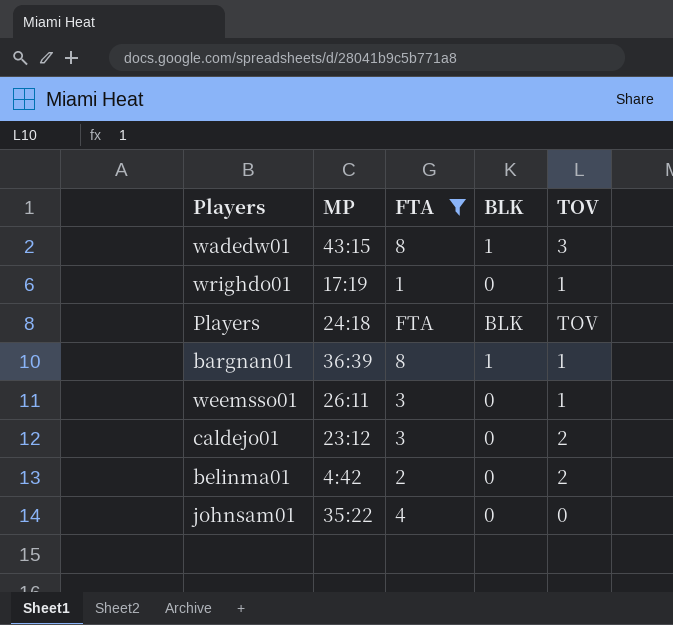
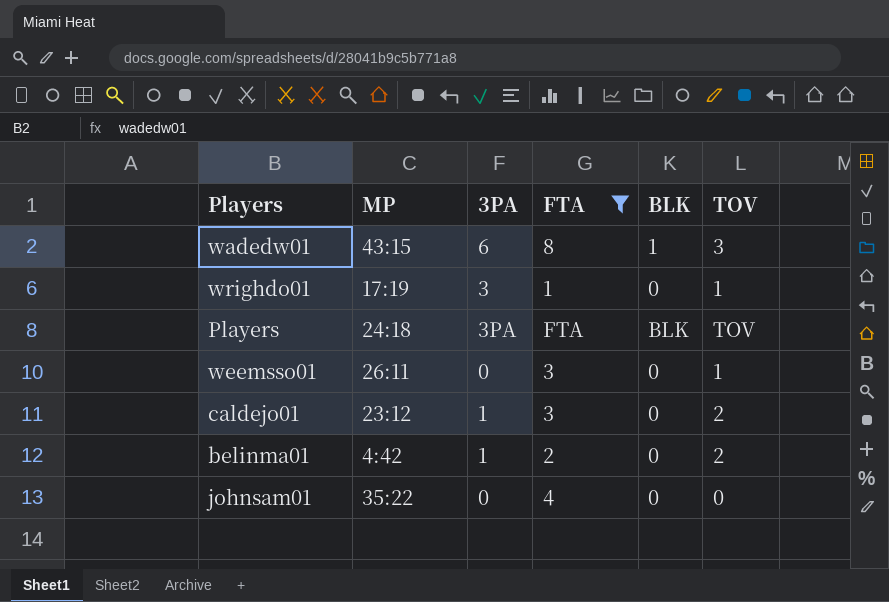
column 3PA | position: none -> 3
row bargnan01: 36:39 | 8 | 1 | 1 -> none

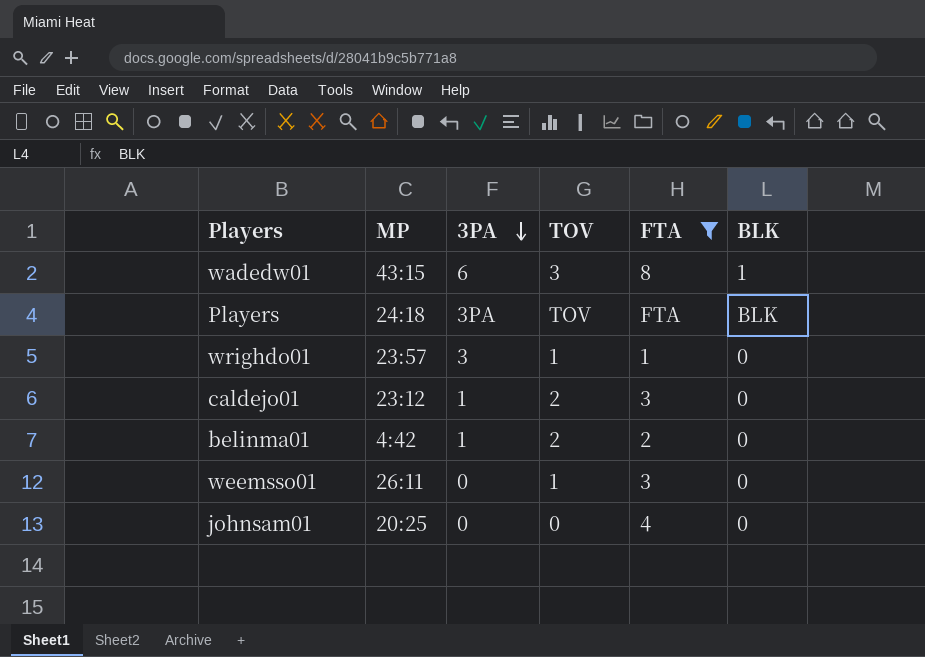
row order: none -> 3PA descending
column TOV | position: 6 -> 4
wrighdo01 | MP: 17:19 -> 23:57
johnsam01 | MP: 35:22 -> 20:25

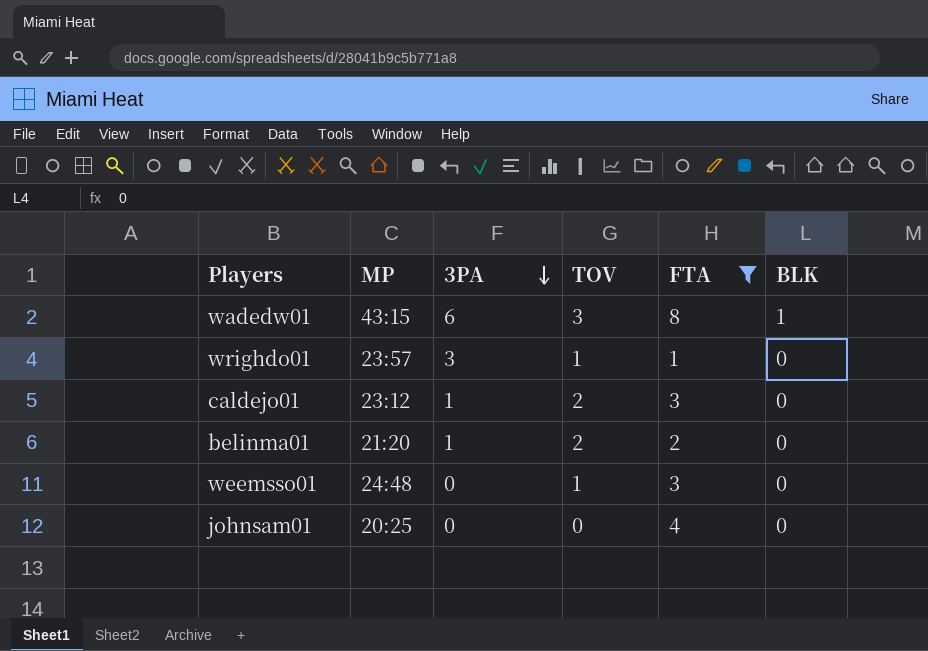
row Players: 24:18 | 3PA | TOV | FTA | BLK -> none
belinma01 | MP: 4:42 -> 21:20
weemsso01 | MP: 26:11 -> 24:48

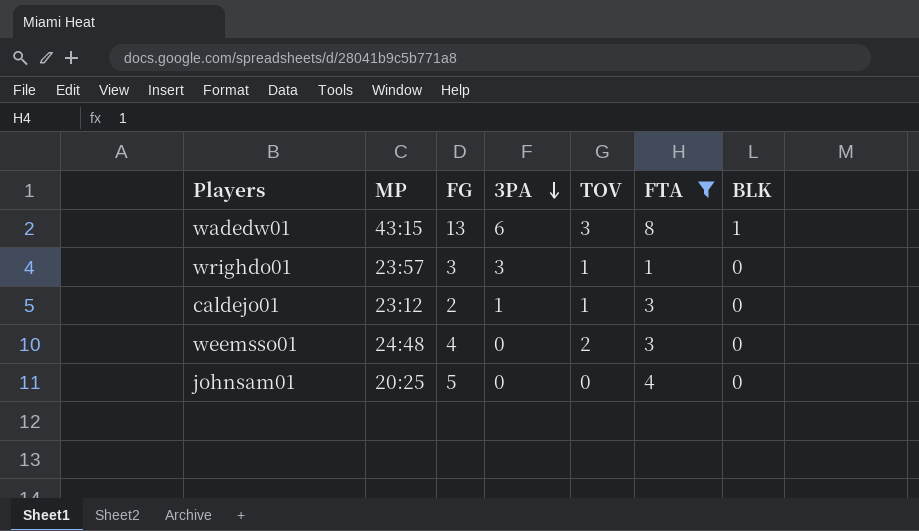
column FG | position: none -> 3
row belinma01: 21:20 | 1 | 2 | 2 | 0 -> none
caldejo01 | TOV: 2 -> 1
weemsso01 | TOV: 1 -> 2

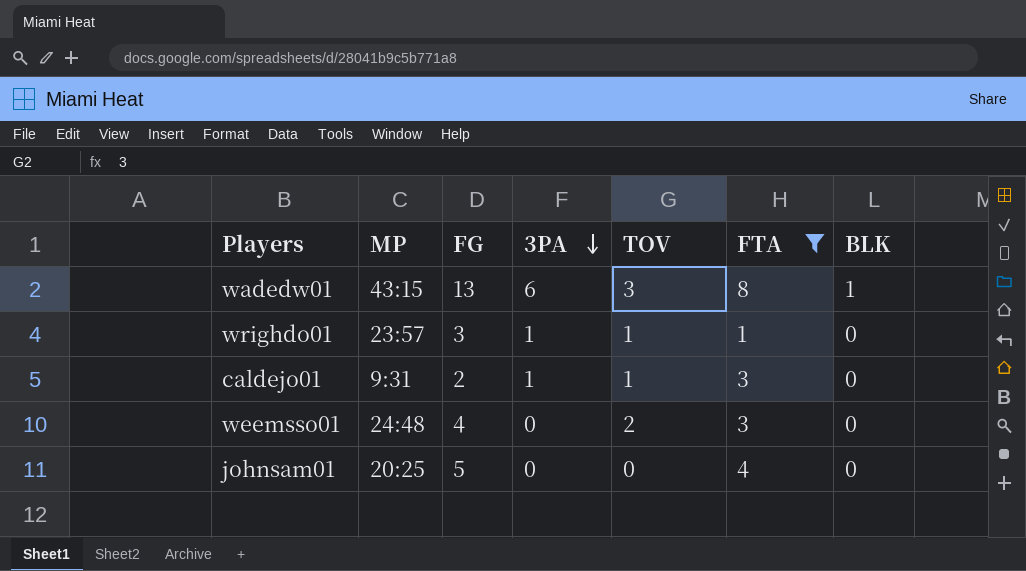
wrighdo01 | 3PA: 3 -> 1
caldejo01 | MP: 23:12 -> 9:31

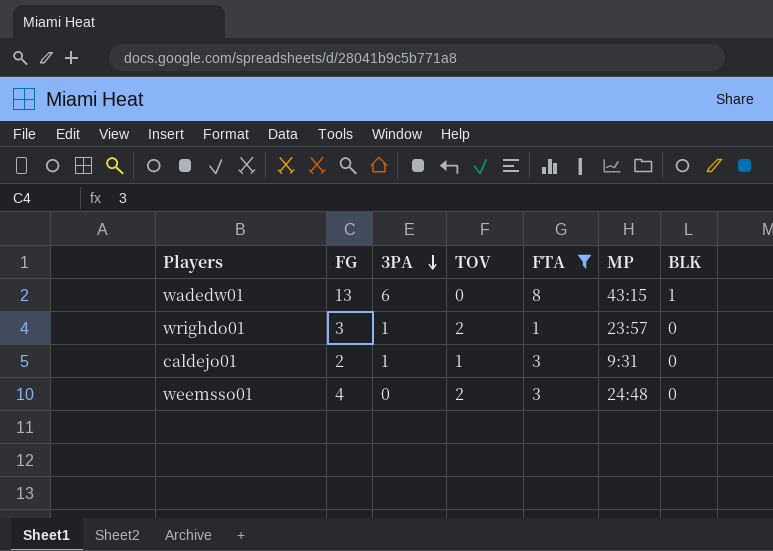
column MP | position: 2 -> 6
row johnsam01: 20:25 | 5 | 0 | 0 | 4 | 0 -> none
wadedw01 | TOV: 3 -> 0
wrighdo01 | TOV: 1 -> 2

